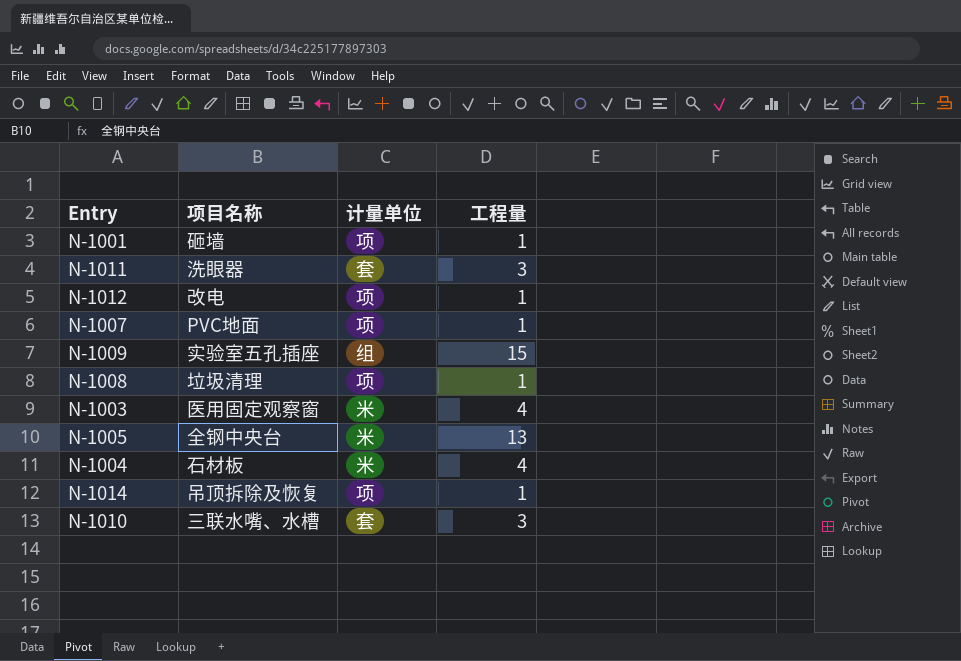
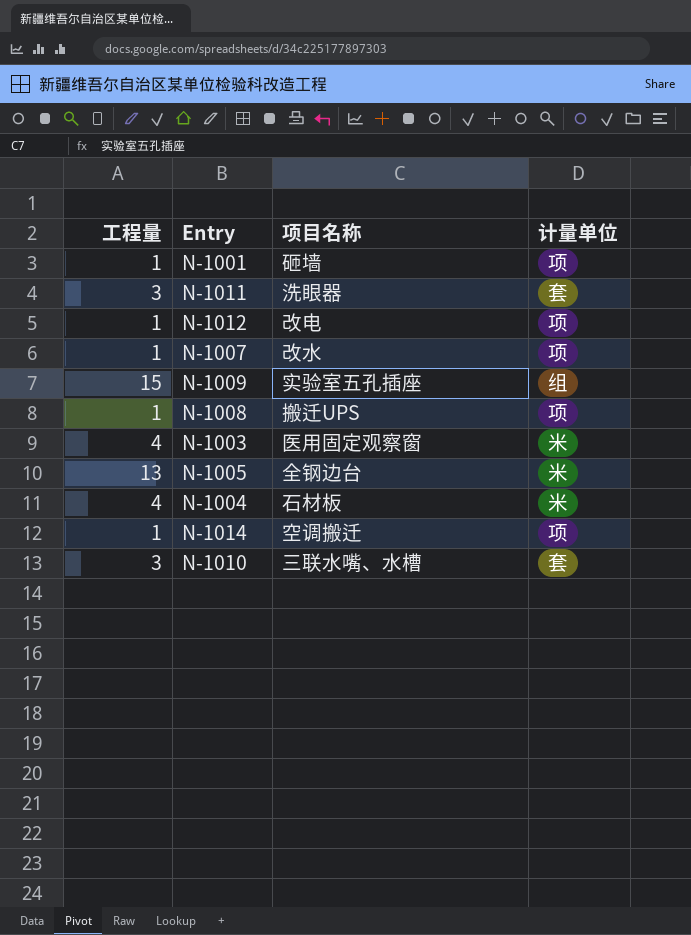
column 工程量 | position: 4 -> 1
N-1007 | 项目名称: PVC地面 -> 改水
N-1008 | 项目名称: 垃圾清理 -> 搬迁UPS
N-1005 | 项目名称: 全钢中央台 -> 全钢边台
N-1014 | 项目名称: 吊顶拆除及恢复 -> 空调搬迁

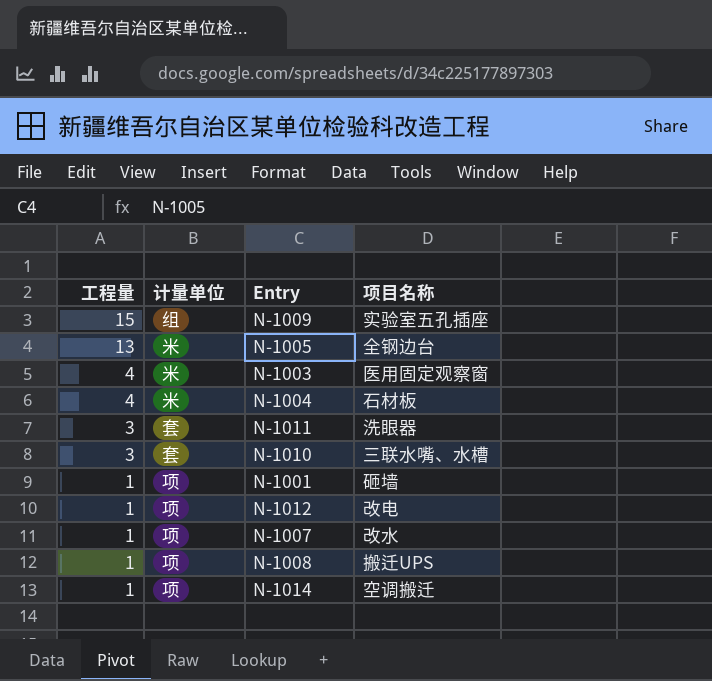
row order: none -> 工程量 descending
column 计量单位 | position: 4 -> 2

